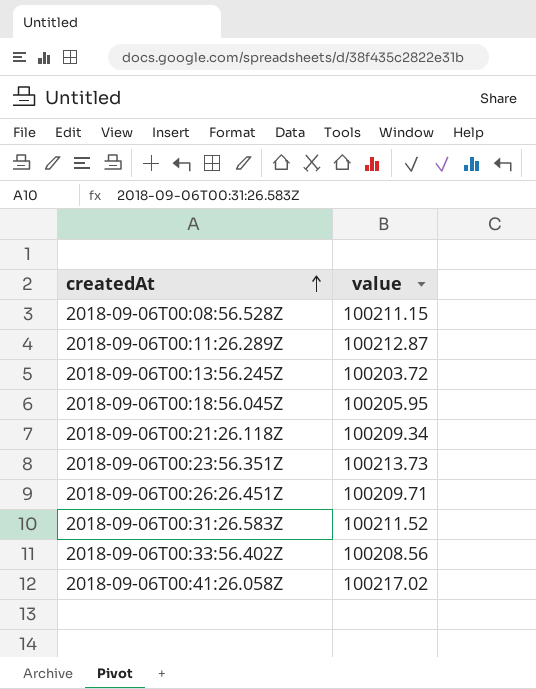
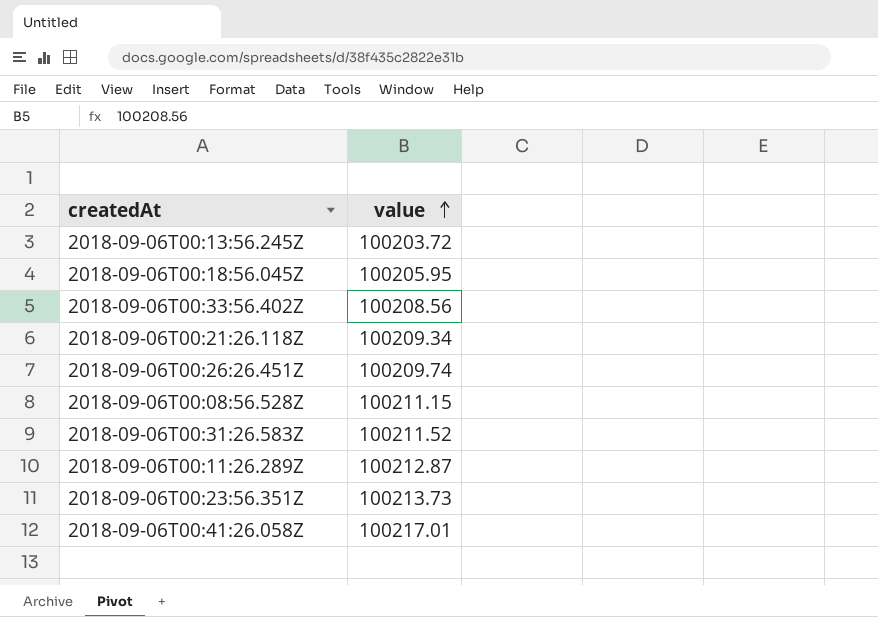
row order: createdAt ascending -> value ascending
2018-09-06T00:26:26.451Z | value: 100209.71 -> 100209.74
2018-09-06T00:41:26.058Z | value: 100217.02 -> 100217.01

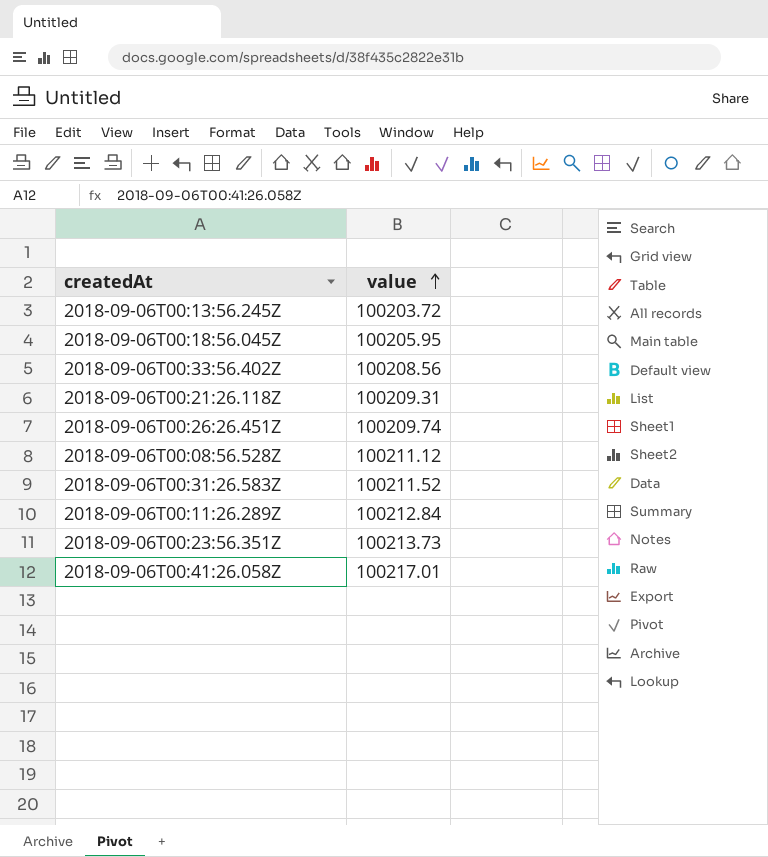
2018-09-06T00:21:26.118Z | value: 100209.34 -> 100209.31
2018-09-06T00:08:56.528Z | value: 100211.15 -> 100211.12
2018-09-06T00:11:26.289Z | value: 100212.87 -> 100212.84

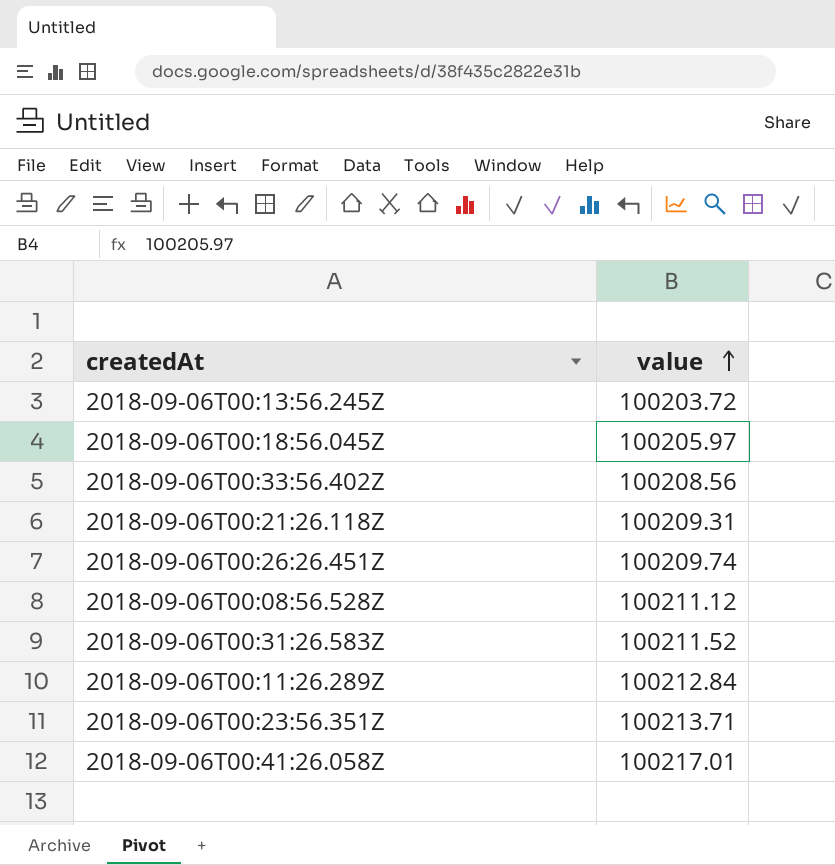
2018-09-06T00:18:56.045Z | value: 100205.95 -> 100205.97
2018-09-06T00:23:56.351Z | value: 100213.73 -> 100213.71

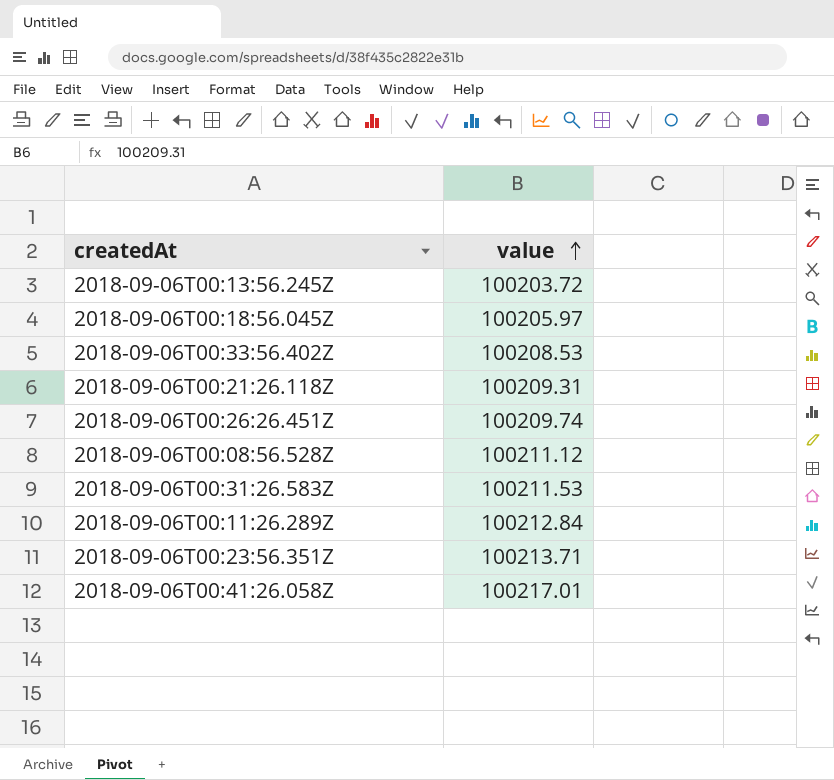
2018-09-06T00:33:56.402Z | value: 100208.56 -> 100208.53
2018-09-06T00:31:26.583Z | value: 100211.52 -> 100211.53

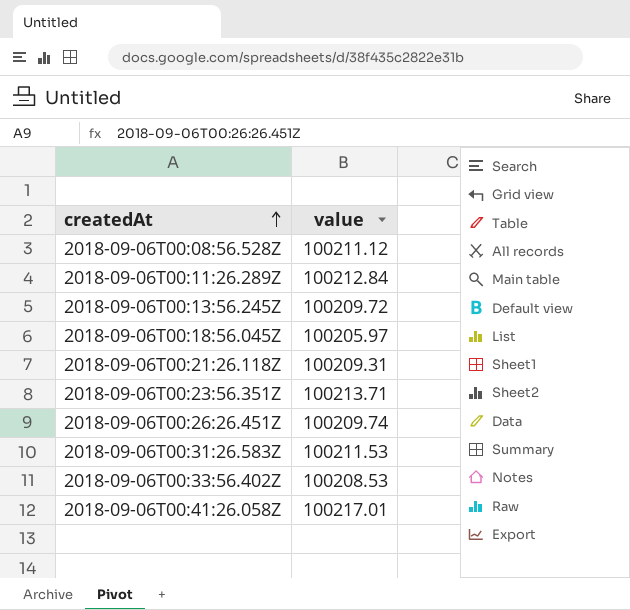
row order: value ascending -> createdAt ascending
2018-09-06T00:13:56.245Z | value: 100203.72 -> 100209.72

